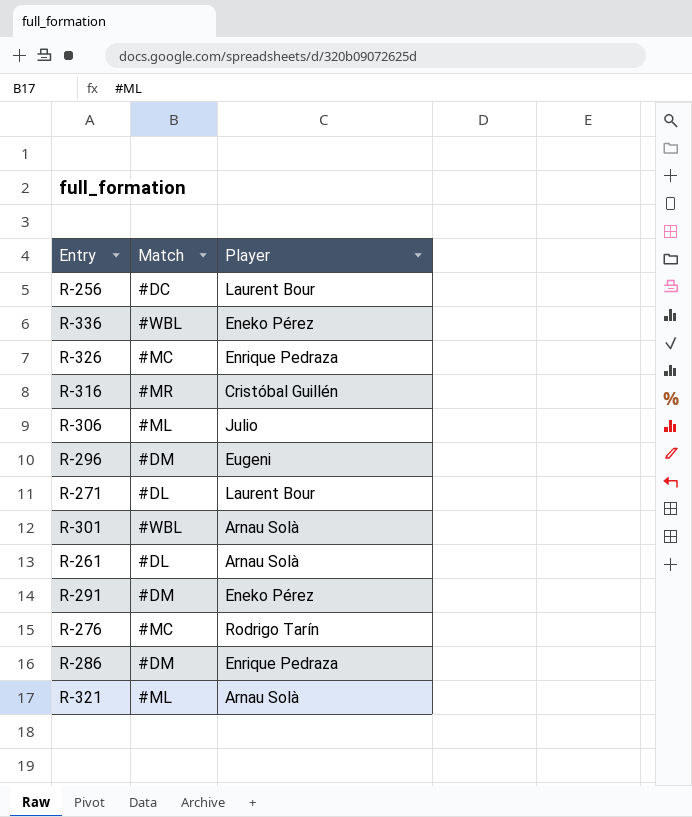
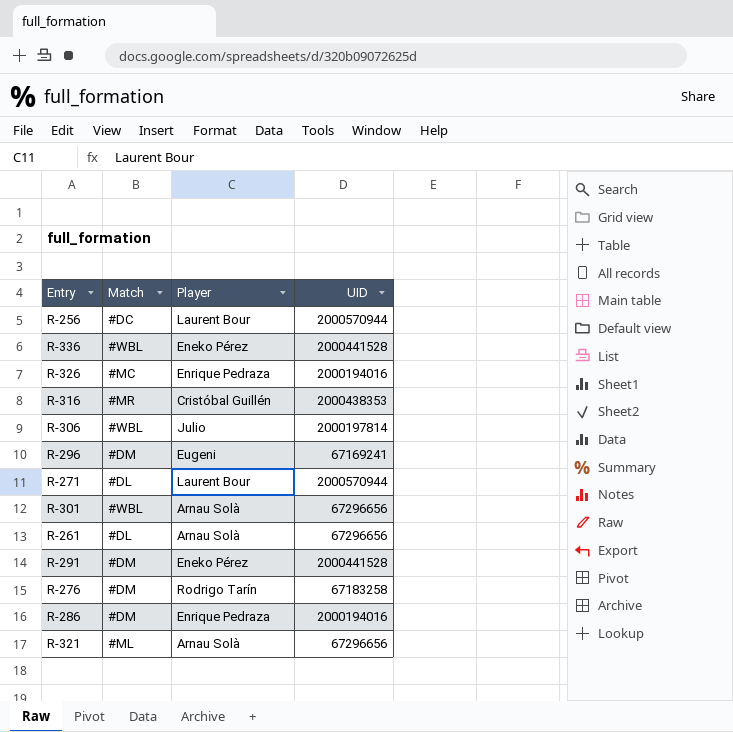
column UID | position: none -> 4
R-306 | Match: #ML -> #WBL
R-276 | Match: #MC -> #DM

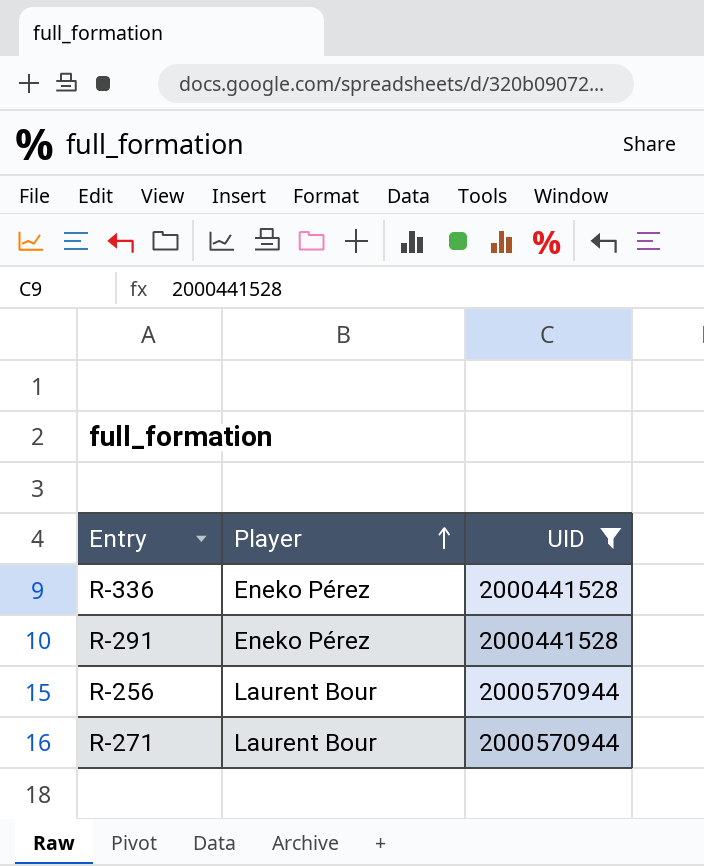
filter: none -> UID >= 2000441528
row order: none -> Player ascending
column Match | position: 2 -> none

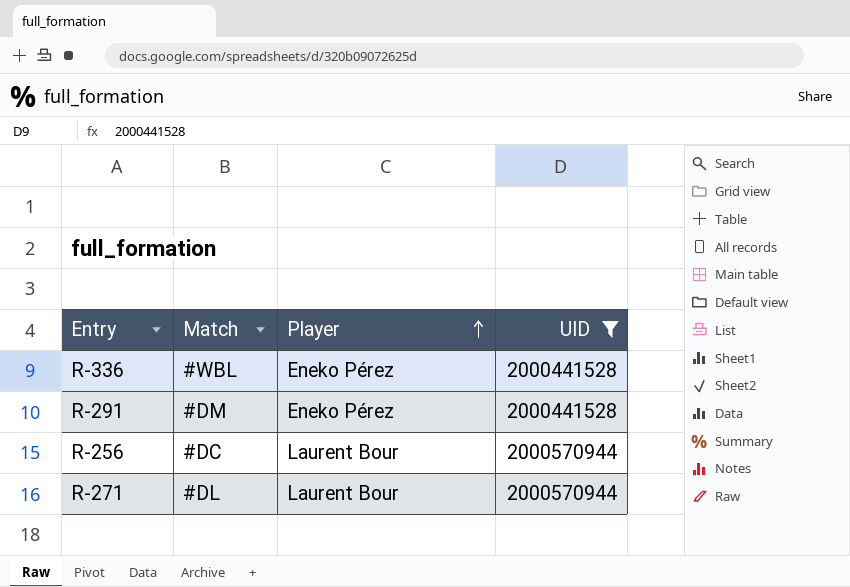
column Match | position: none -> 2

